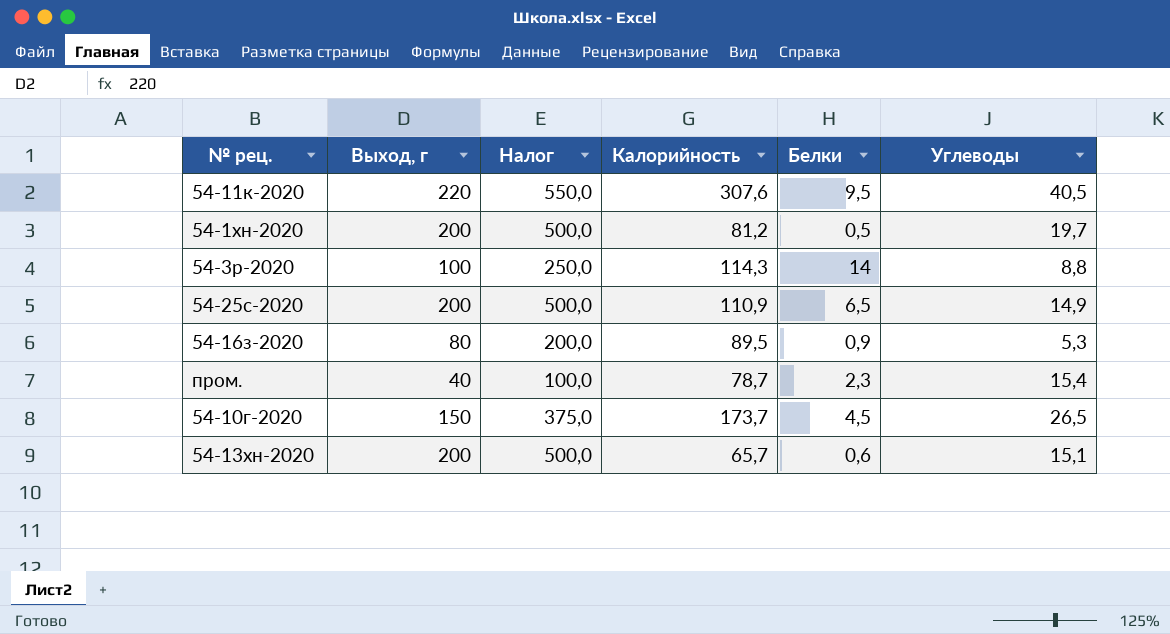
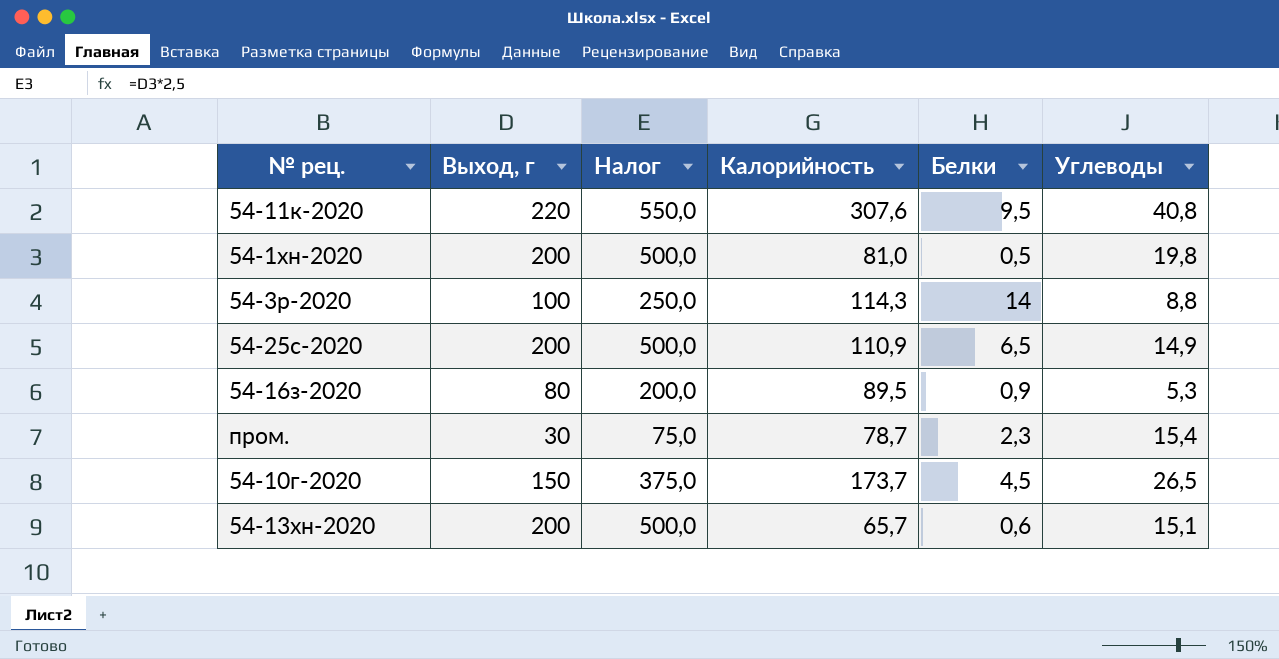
54-11к-2020 | Углеводы: 40,5 -> 40,8
54-1хн-2020 | Калорийность: 81,2 -> 81,0
54-1хн-2020 | Углеводы: 19,7 -> 19,8
пром. | Выход, г: 40 -> 30
пром. | Налог: 100,0 -> 75,0

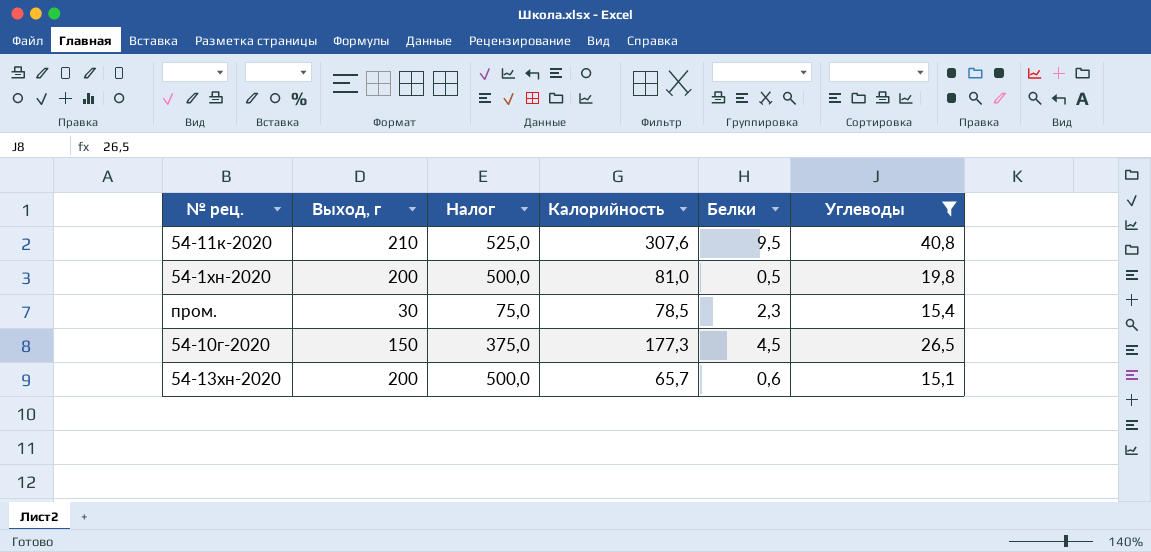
filter: none -> Углеводы >= 15,1
54-11к-2020 | Выход, г: 220 -> 210
54-11к-2020 | Налог: 550,0 -> 525,0
пром. | Калорийность: 78,7 -> 78,5
54-10г-2020 | Калорийность: 173,7 -> 177,3

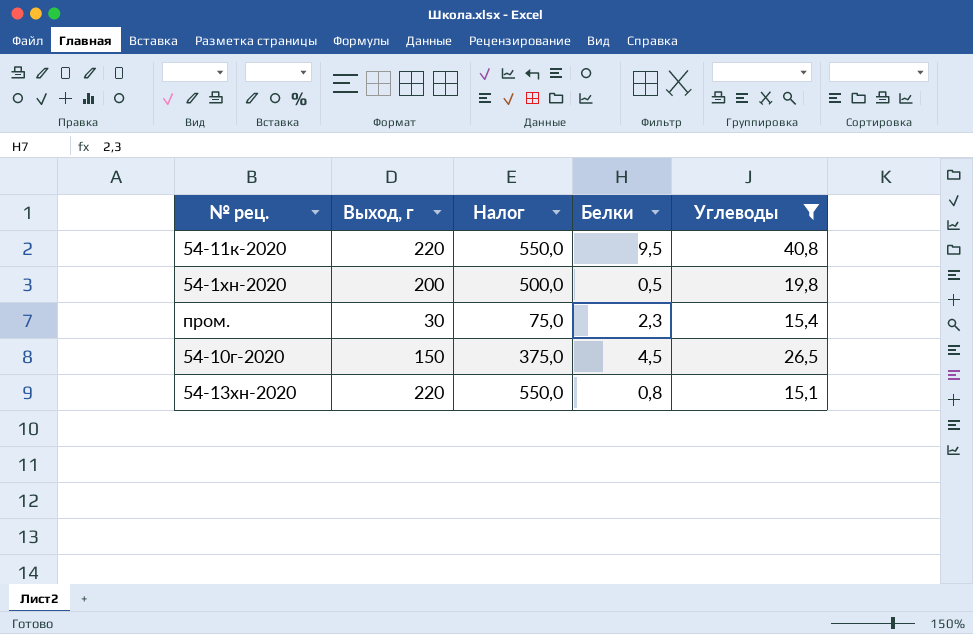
column Калорийность | position: 4 -> none
54-11к-2020 | Выход, г: 210 -> 220
54-11к-2020 | Налог: 525,0 -> 550,0
54-13хн-2020 | Выход, г: 200 -> 220
54-13хн-2020 | Налог: 500,0 -> 550,0
54-13хн-2020 | Белки: 0,6 -> 0,8

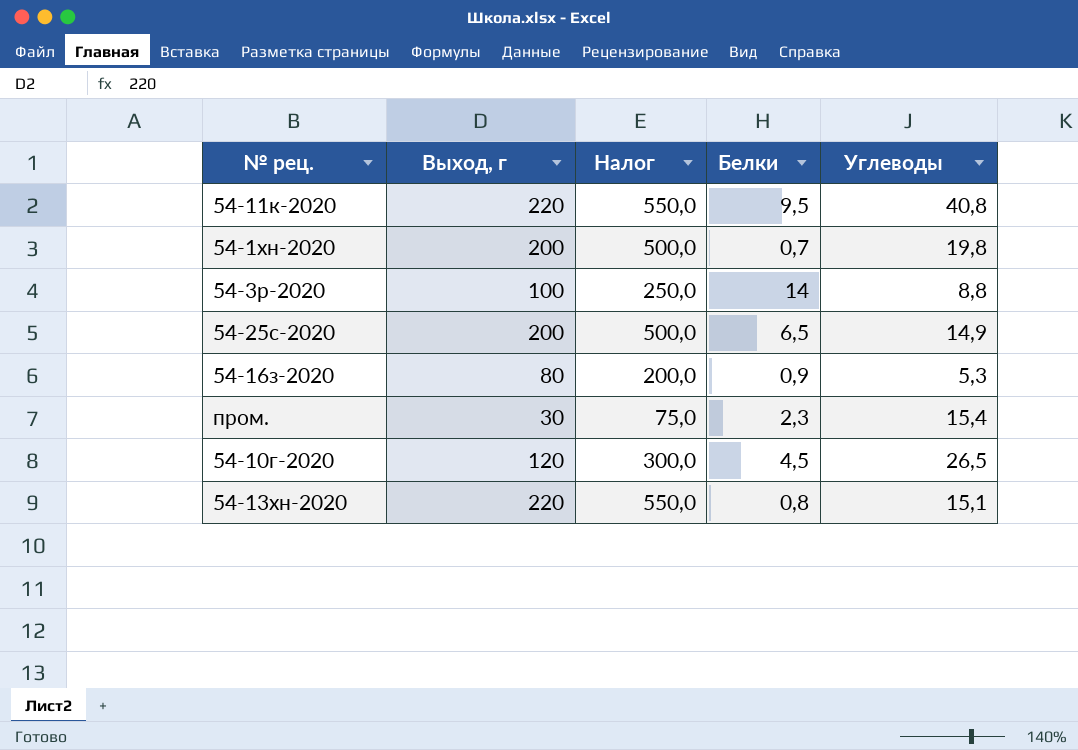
filter: Углеводы >= 15,1 -> none
54-1хн-2020 | Белки: 0,5 -> 0,7
54-10г-2020 | Выход, г: 150 -> 120
54-10г-2020 | Налог: 375,0 -> 300,0

